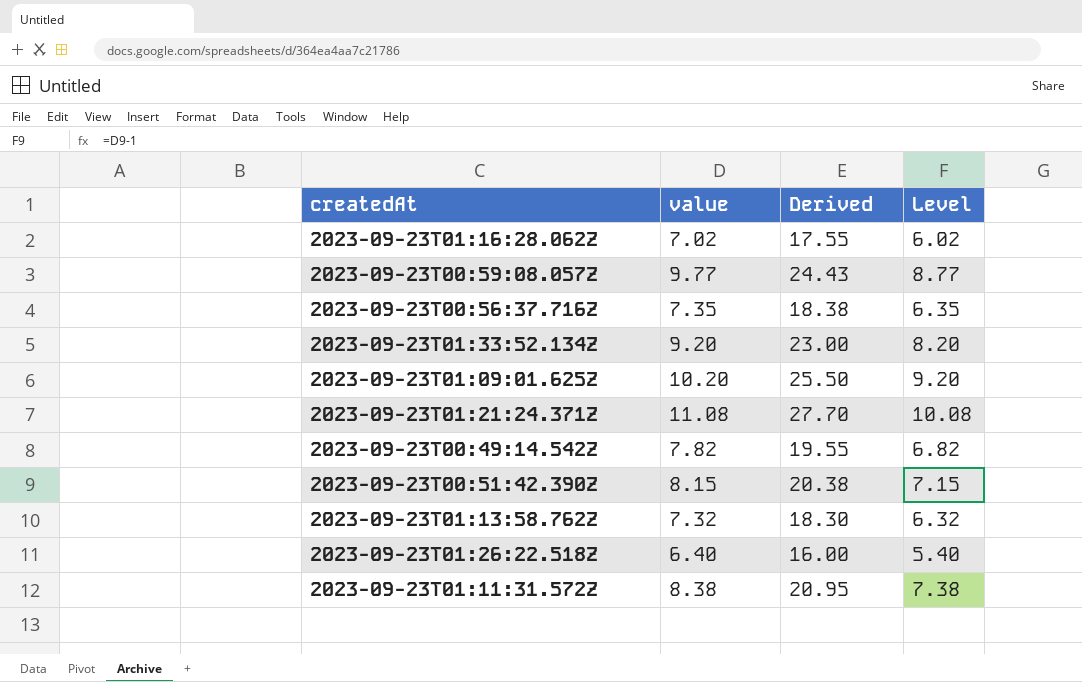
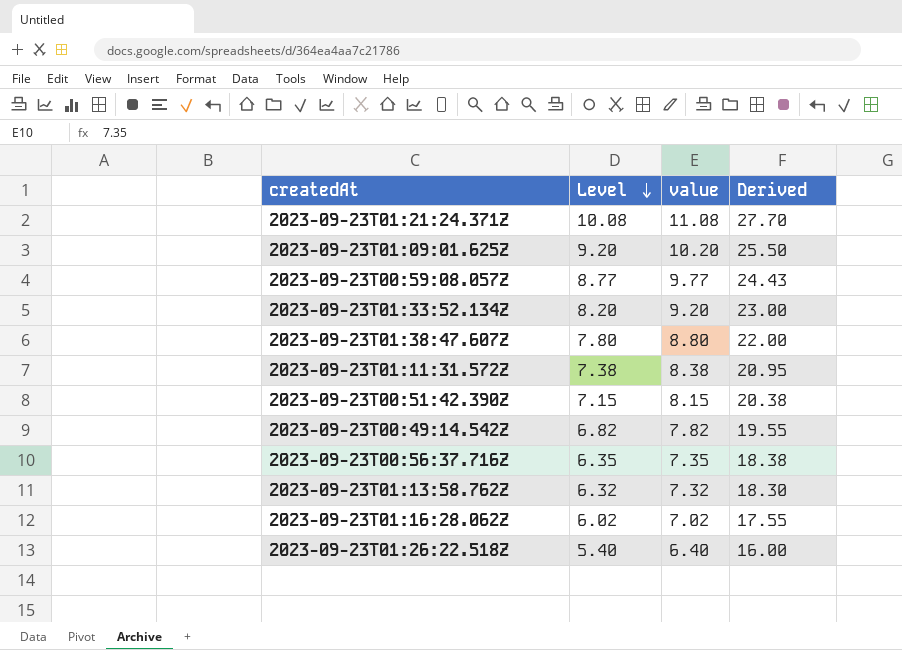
row order: none -> Level descending
column Level | position: 4 -> 2
row 2023-09-23T01:38:47.607Z: none -> 7.80 | 8.80 | 22.00

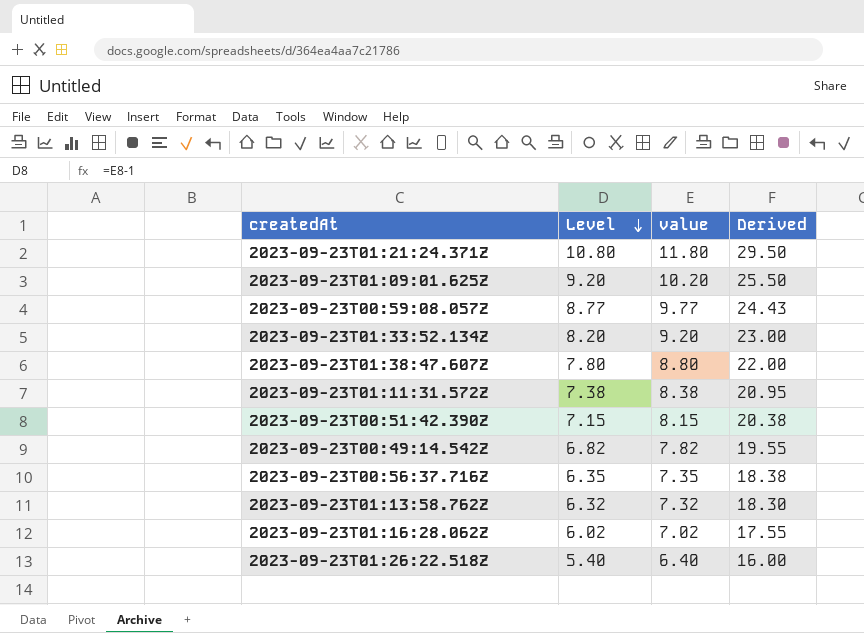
2023-09-23T01:21:24.371Z | Level: 10.08 -> 10.80
2023-09-23T01:21:24.371Z | value: 11.08 -> 11.80
2023-09-23T01:21:24.371Z | Derived: 27.70 -> 29.50

